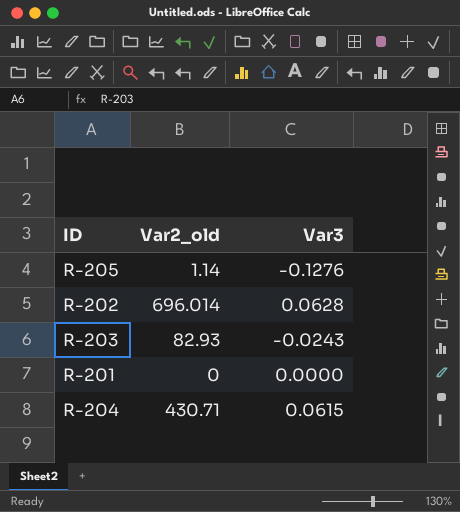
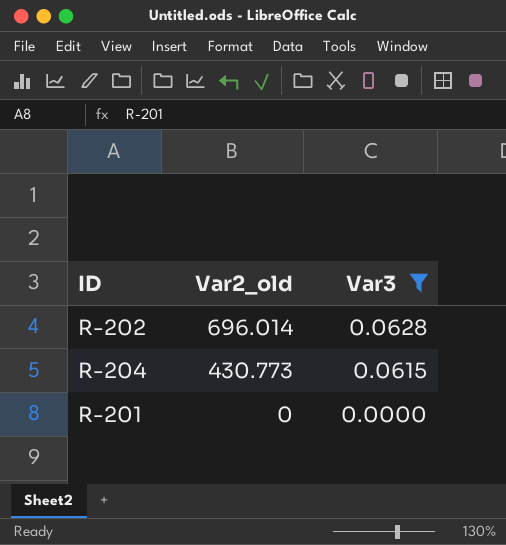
filter: none -> Var3 >= 0.0000
row order: none -> Var2_old descending
R-204 | Var2_old: 430.71 -> 430.773

